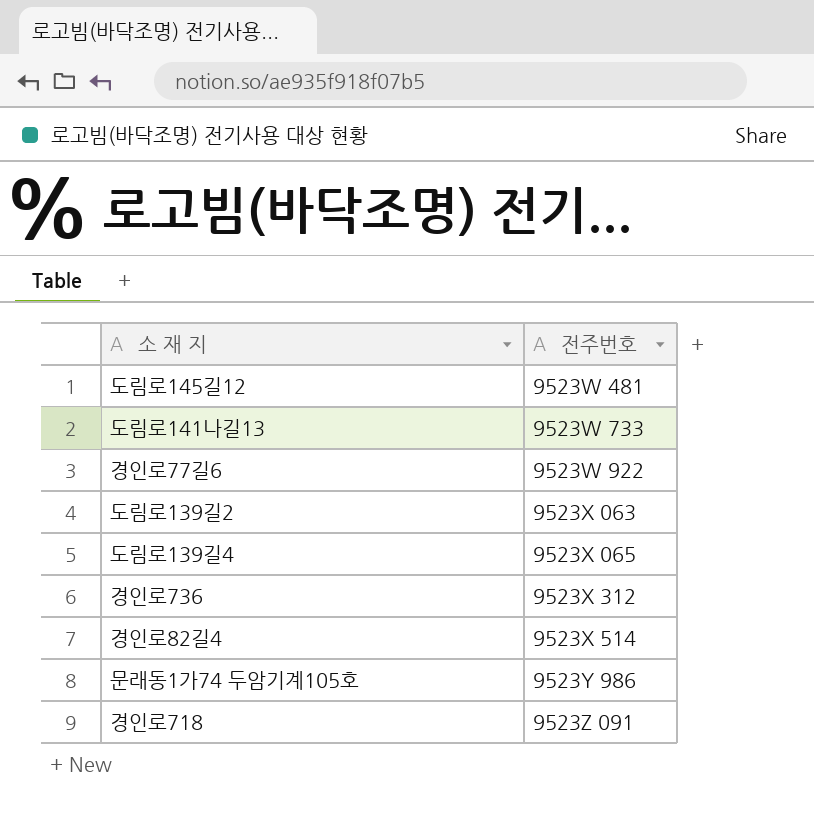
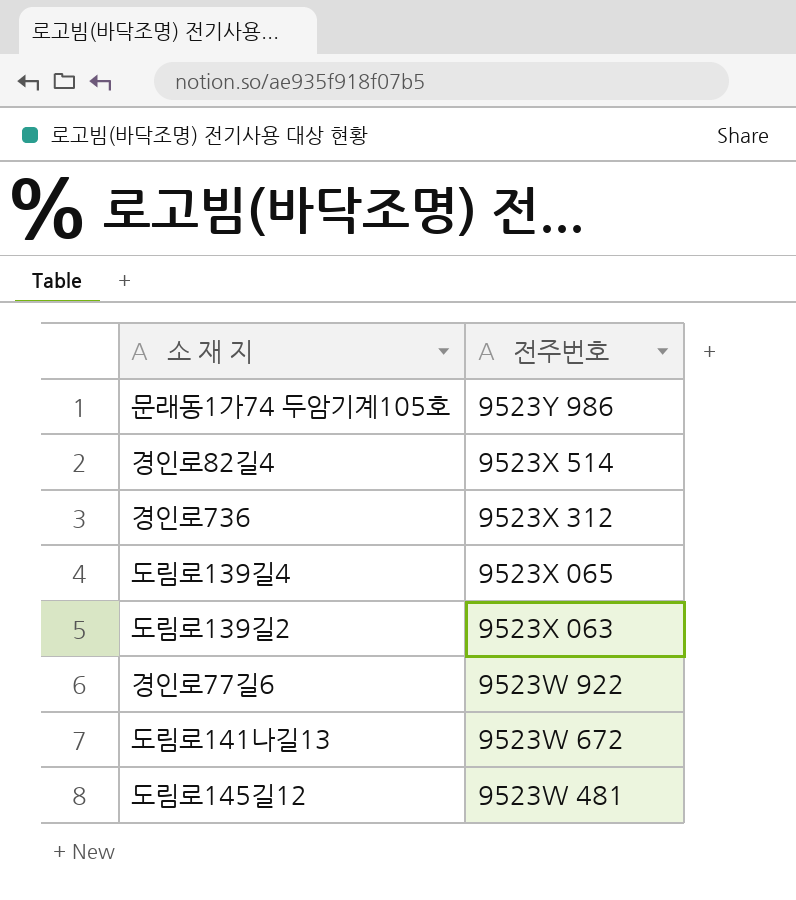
row order: 전주번호 ascending -> 전주번호 descending
row 경인로718: 9523Z 091 -> none
도림로141나길13 | 전주번호: 9523W 733 -> 9523W 672

